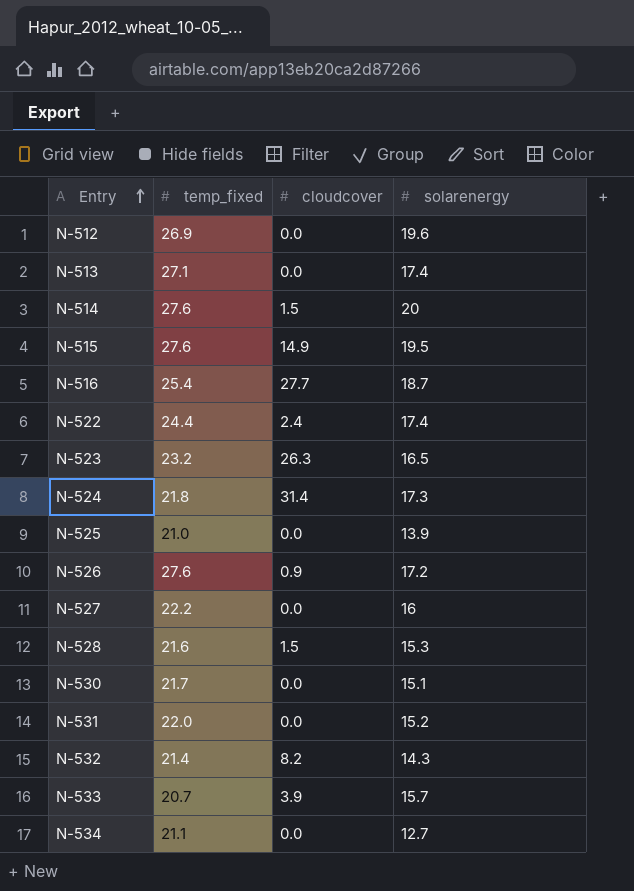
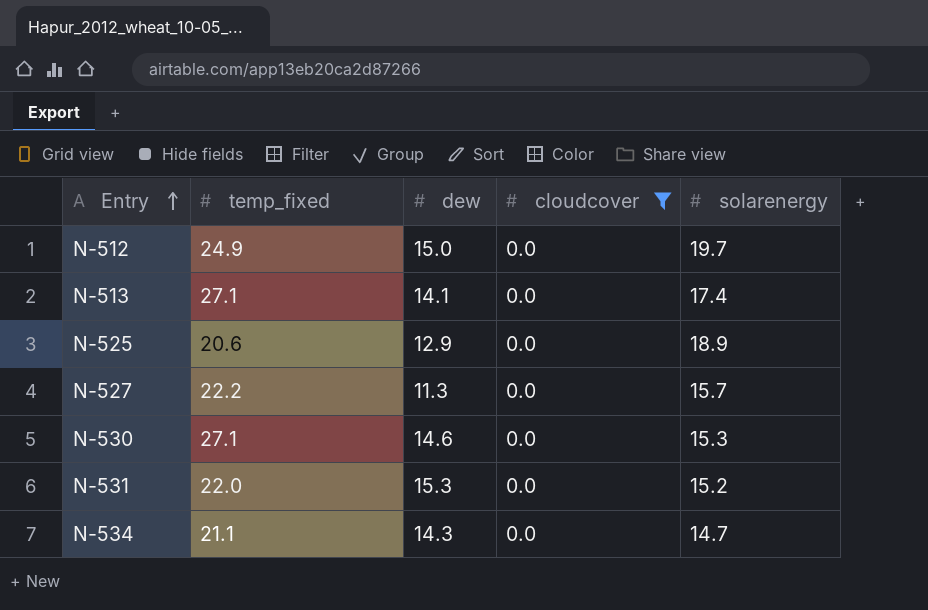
filter: none -> cloudcover = 0.0
column dew | position: none -> 3
N-512 | temp_fixed: 26.9 -> 24.9
N-512 | solarenergy: 19.6 -> 19.7
N-525 | temp_fixed: 21.0 -> 20.6
N-525 | solarenergy: 13.9 -> 18.9
N-527 | solarenergy: 16 -> 15.7
N-530 | temp_fixed: 21.7 -> 27.1
N-530 | solarenergy: 15.1 -> 15.3
N-534 | solarenergy: 12.7 -> 14.7

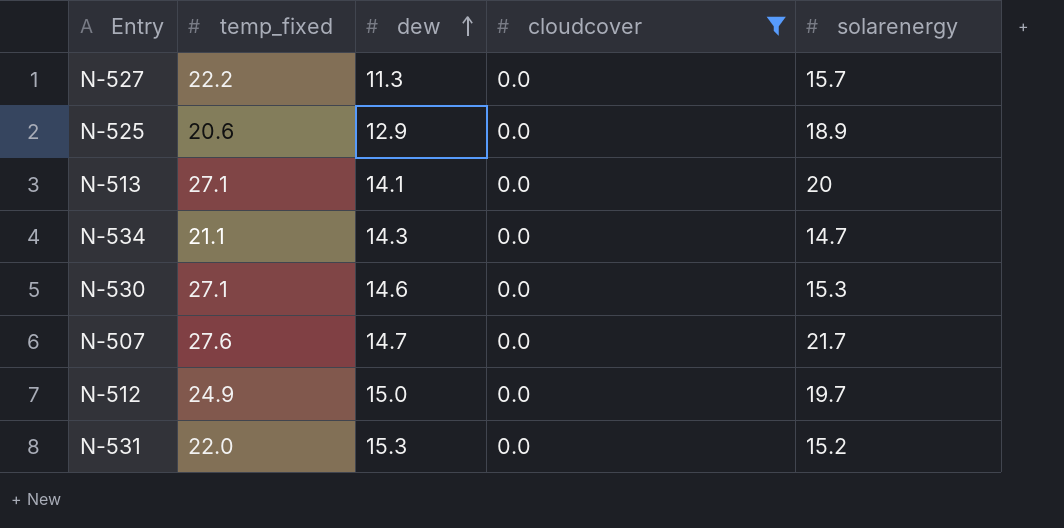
row order: Entry ascending -> dew ascending
N-513 | solarenergy: 17.4 -> 20
row N-507: none -> 27.6 | 14.7 | 0.0 | 21.7

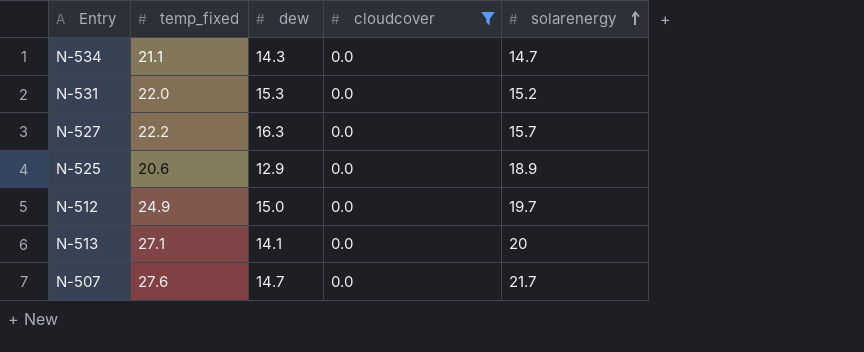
row order: dew ascending -> solarenergy ascending
row N-530: 27.1 | 14.6 | 0.0 | 15.3 -> none
N-527 | dew: 11.3 -> 16.3

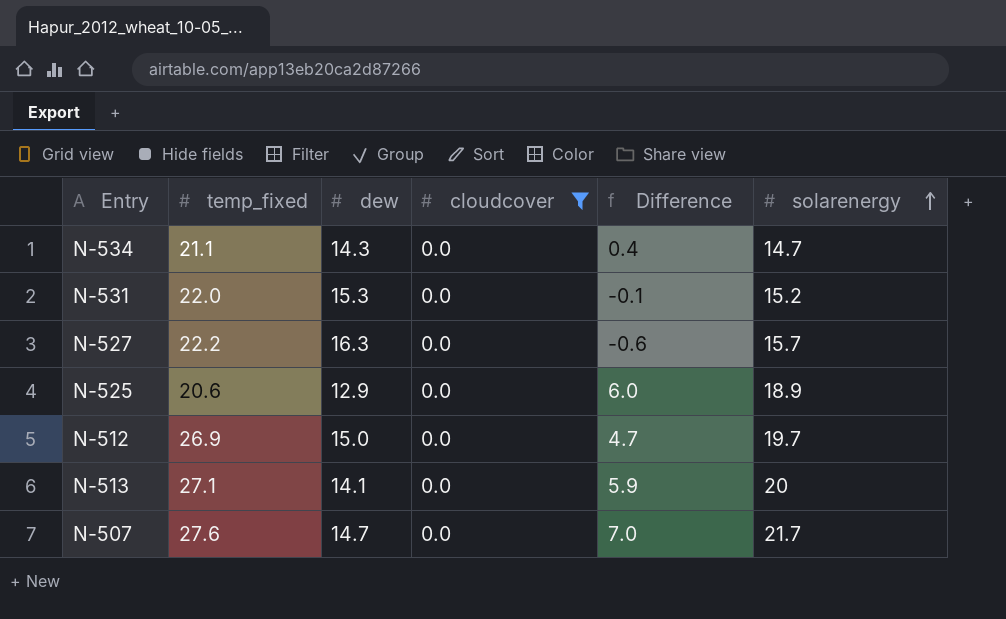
column Difference | formula: none -> [solarenergy] - [dew]
N-512 | temp_fixed: 24.9 -> 26.9

